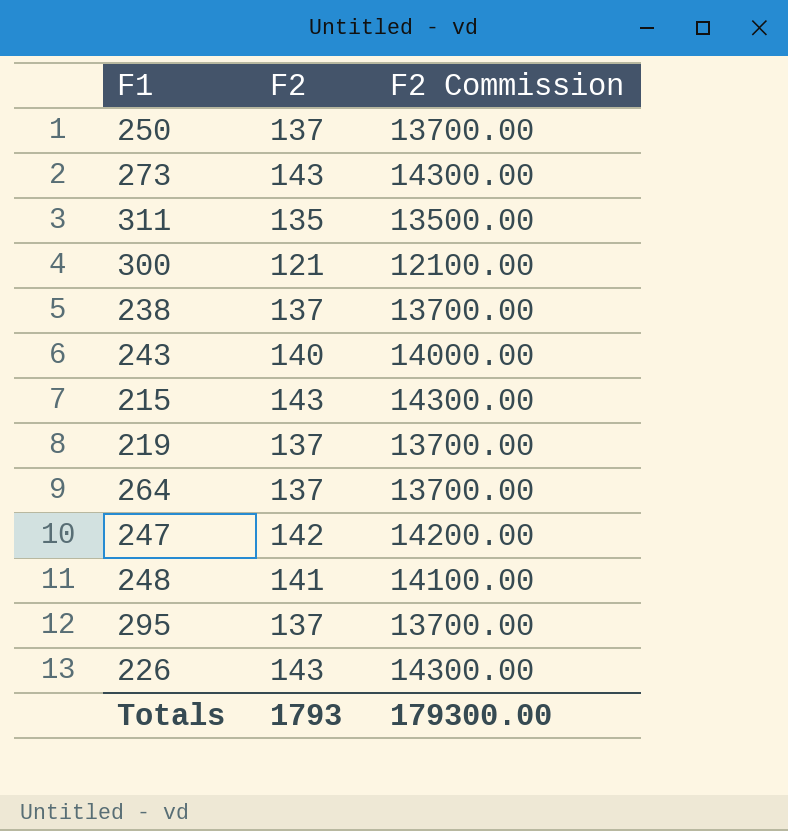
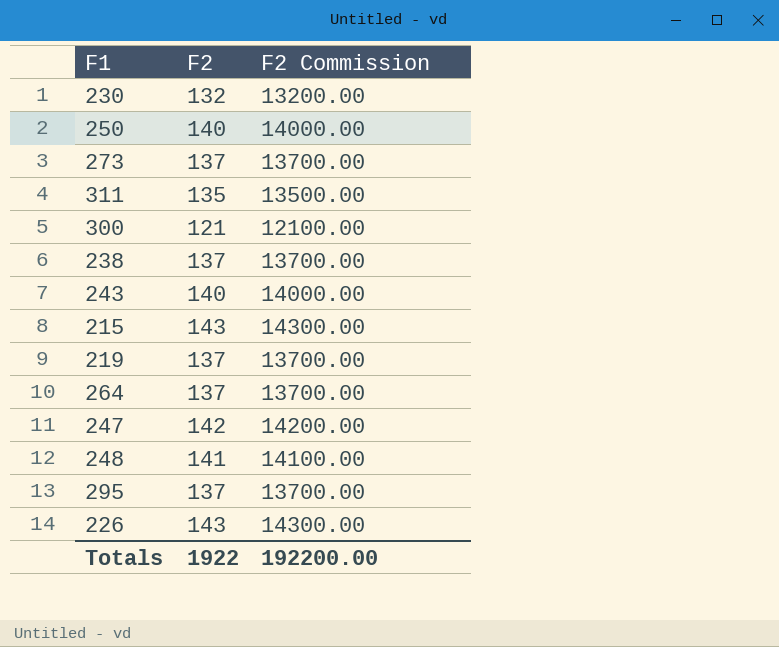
row 230: none -> 132 | 13200.00
250 | F2: 137 -> 140
250 | F2 Commission: 13700.00 -> 14000.00
273 | F2: 143 -> 137
273 | F2 Commission: 14300.00 -> 13700.00
Totals | F2: 1793 -> 1922
Totals | F2 Commission: 179300.00 -> 192200.00

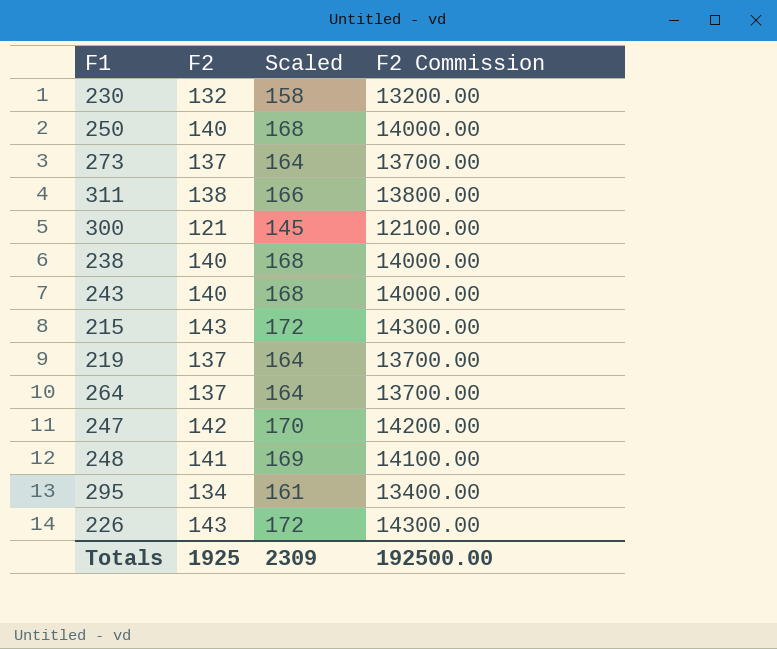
column Scaled | formula: none -> [F2] * 1.2
311 | F2: 135 -> 138
311 | F2 Commission: 13500.00 -> 13800.00
238 | F2: 137 -> 140
238 | F2 Commission: 13700.00 -> 14000.00
295 | F2: 137 -> 134
295 | F2 Commission: 13700.00 -> 13400.00
Totals | F2: 1922 -> 1925
Totals | F2 Commission: 192200.00 -> 192500.00

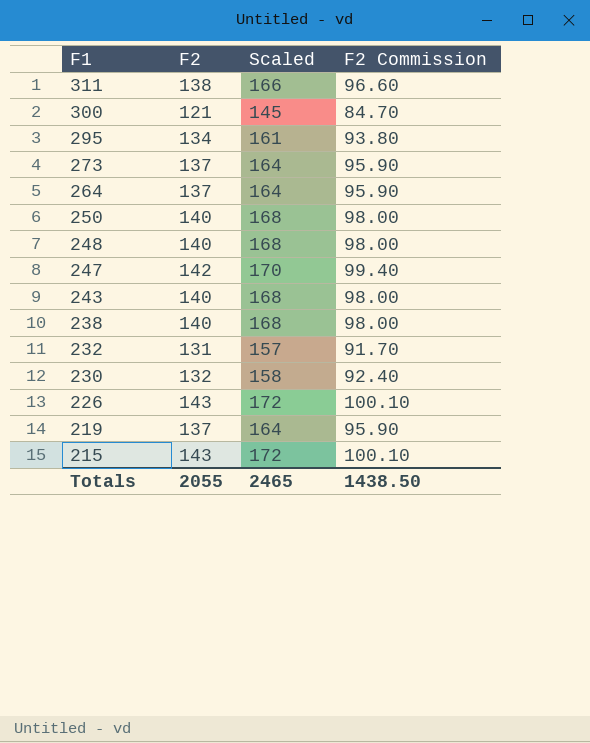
row order: none -> F1 descending
column F2 Commission | formula: [F2] * 100 -> [F2] * 0.7
248 | F2: 141 -> 140
248 | Scaled: 169 -> 168
row 232: none -> 131 | 157 | 91.70
Totals | F2: 1925 -> 2055
Totals | Scaled: 2309 -> 2465
Totals | F2 Commission: 192500.00 -> 1438.50

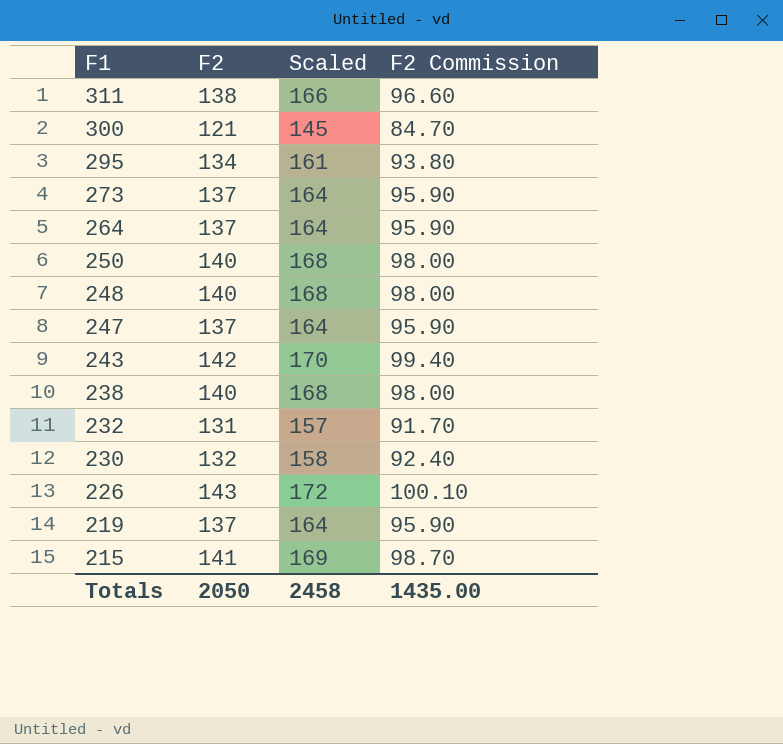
247 | F2: 142 -> 137
247 | Scaled: 170 -> 164
247 | F2 Commission: 99.40 -> 95.90
243 | F2: 140 -> 142
243 | Scaled: 168 -> 170
243 | F2 Commission: 98.00 -> 99.40
215 | F2: 143 -> 141
215 | Scaled: 172 -> 169
215 | F2 Commission: 100.10 -> 98.70
Totals | F2: 2055 -> 2050
Totals | Scaled: 2465 -> 2458
Totals | F2 Commission: 1438.50 -> 1435.00

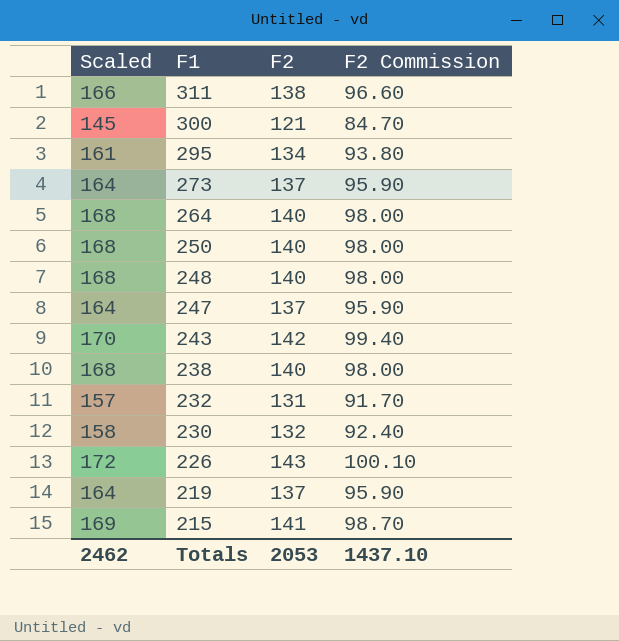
column Scaled | position: 3 -> 1
264 | Scaled: 164 -> 168
264 | F2: 137 -> 140
264 | F2 Commission: 95.90 -> 98.00
Totals | Scaled: 2458 -> 2462
Totals | F2: 2050 -> 2053
Totals | F2 Commission: 1435.00 -> 1437.10

